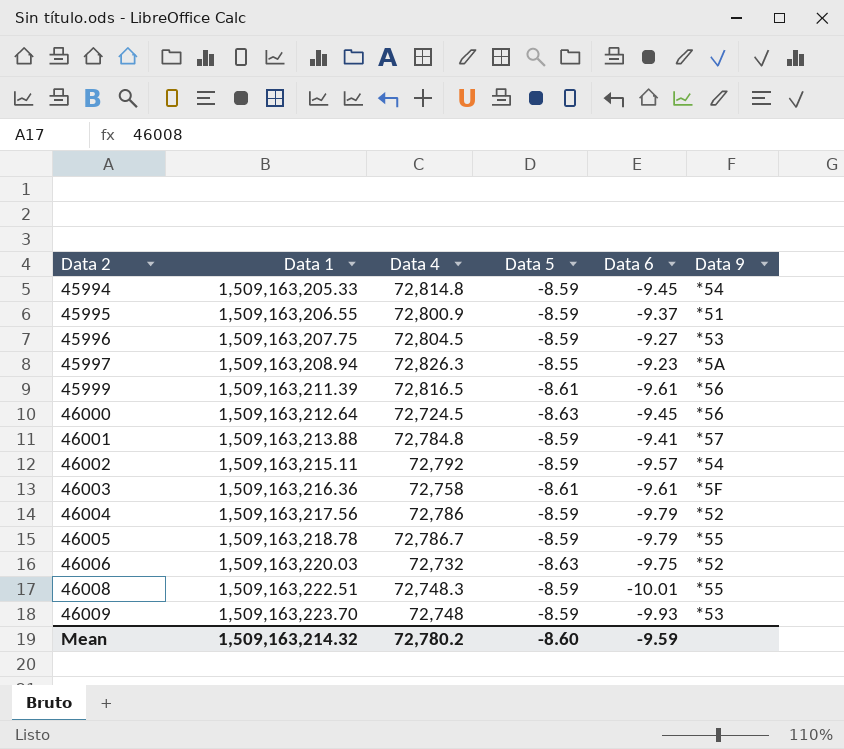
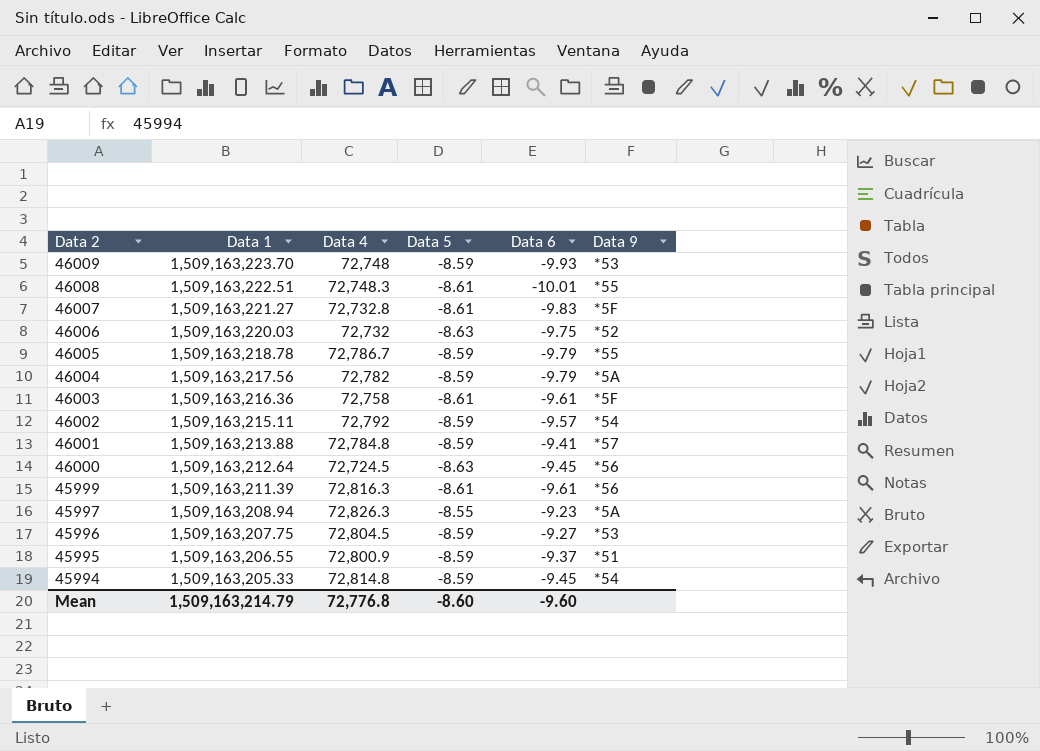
row order: Data 2 ascending -> Data 2 descending
46008 | Data 5: -8.59 -> -8.61
row 46007: none -> 1,509,163,221.27 | 72,732.8 | -8.61 | -9.83 | *5F
46004 | Data 4: 72,786 -> 72,782
46004 | Data 9: *52 -> *5A
45999 | Data 4: 72,816.5 -> 72,816.3
Mean | Data 1: 1,509,163,214.32 -> 1,509,163,214.79
Mean | Data 4: 72,780.2 -> 72,776.8
Mean | Data 6: -9.59 -> -9.60

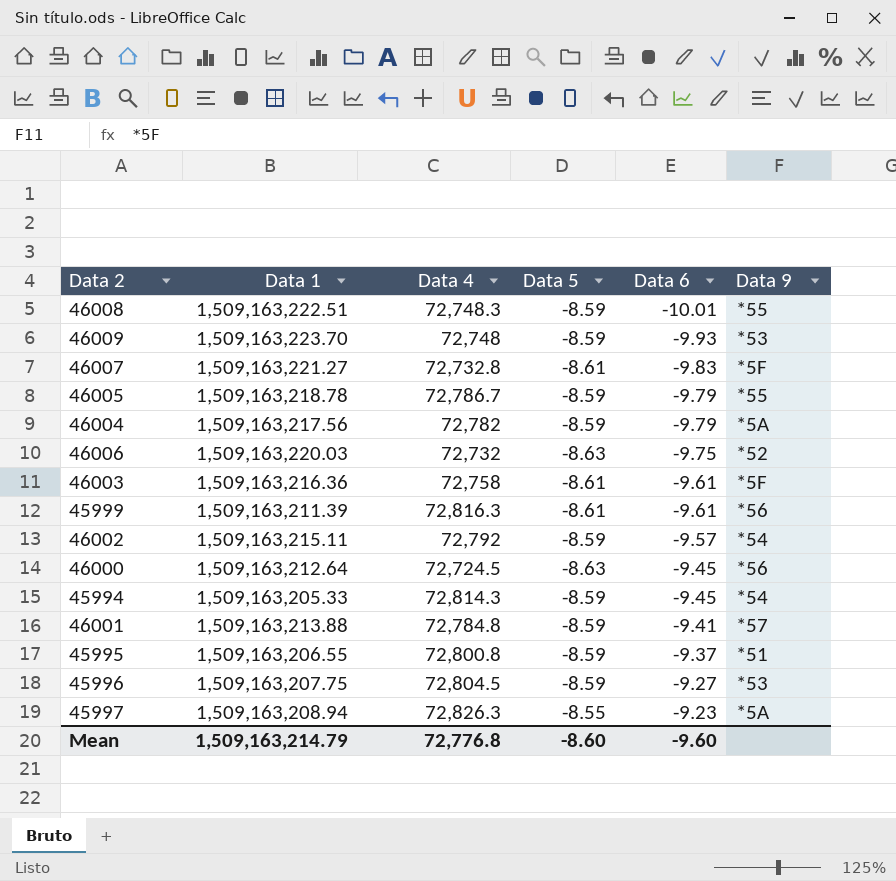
row order: Data 2 descending -> Data 6 ascending
46008 | Data 5: -8.61 -> -8.59
45994 | Data 4: 72,814.8 -> 72,814.3
45995 | Data 4: 72,800.9 -> 72,800.8

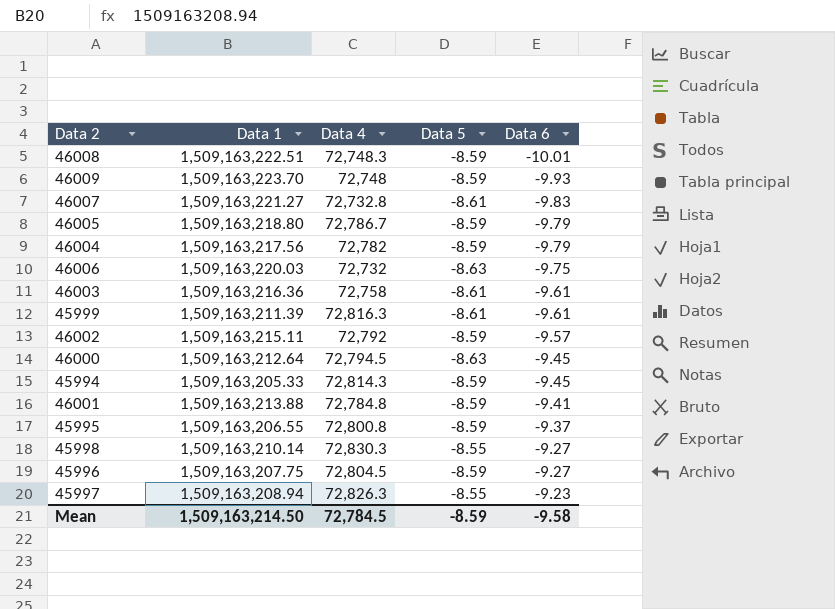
column Data 9 | position: 6 -> none
46005 | Data 1: 1,509,163,218.78 -> 1,509,163,218.80
46000 | Data 4: 72,724.5 -> 72,794.5
row 45998: none -> 1,509,163,210.14 | 72,830.3 | -8.55 | -9.27
Mean | Data 1: 1,509,163,214.79 -> 1,509,163,214.50
Mean | Data 4: 72,776.8 -> 72,784.5
Mean | Data 5: -8.60 -> -8.59
Mean | Data 6: -9.60 -> -9.58

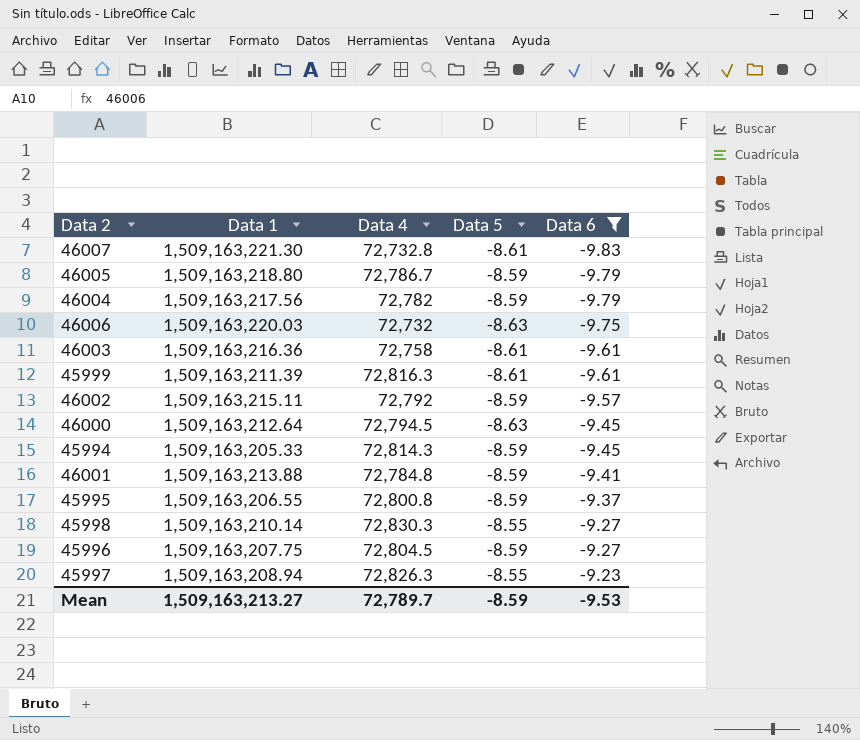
filter: none -> Data 6 >= -9.83
46007 | Data 1: 1,509,163,221.27 -> 1,509,163,221.30
Mean | Data 1: 1,509,163,214.50 -> 1,509,163,213.27
Mean | Data 4: 72,784.5 -> 72,789.7
Mean | Data 6: -9.58 -> -9.53

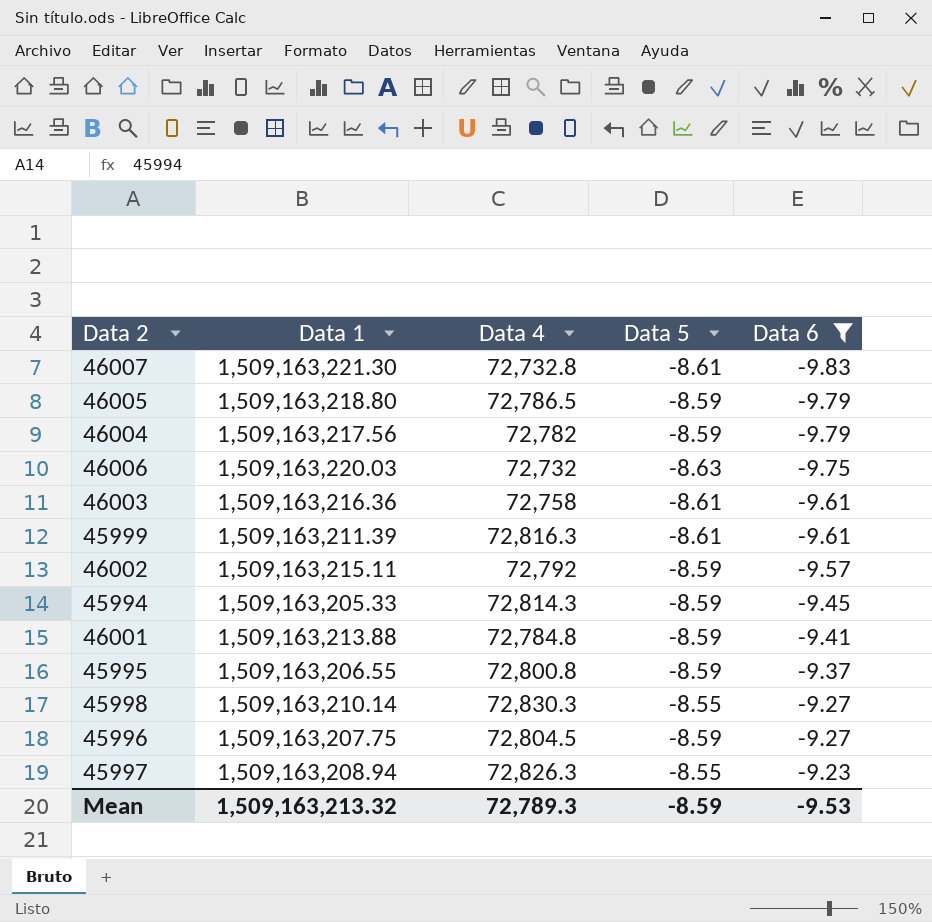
row 46000: 1,509,163,212.64 | 72,794.5 | -8.63 | -9.45 -> none
46005 | Data 4: 72,786.7 -> 72,786.5
Mean | Data 1: 1,509,163,213.27 -> 1,509,163,213.32
Mean | Data 4: 72,789.7 -> 72,789.3

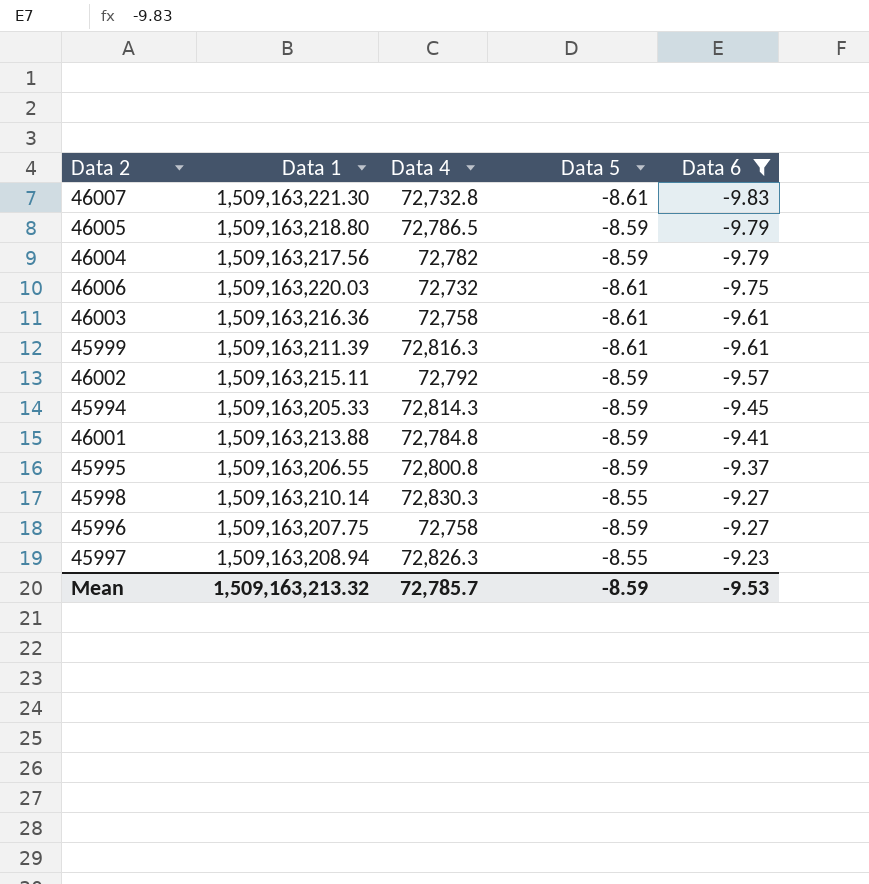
46006 | Data 5: -8.63 -> -8.61
45996 | Data 4: 72,804.5 -> 72,758
Mean | Data 4: 72,789.3 -> 72,785.7

